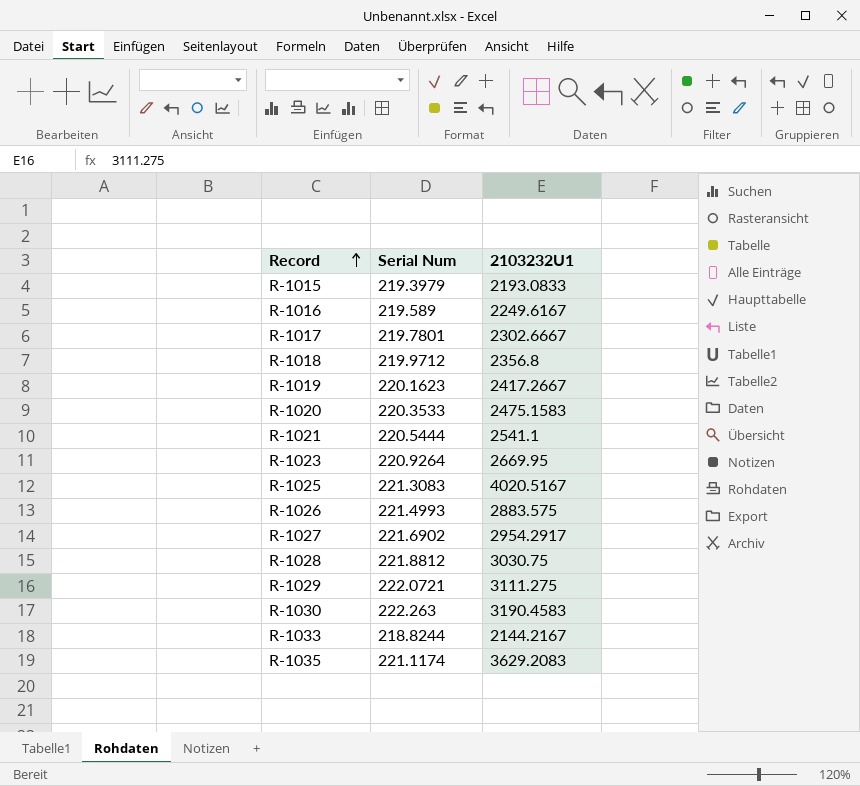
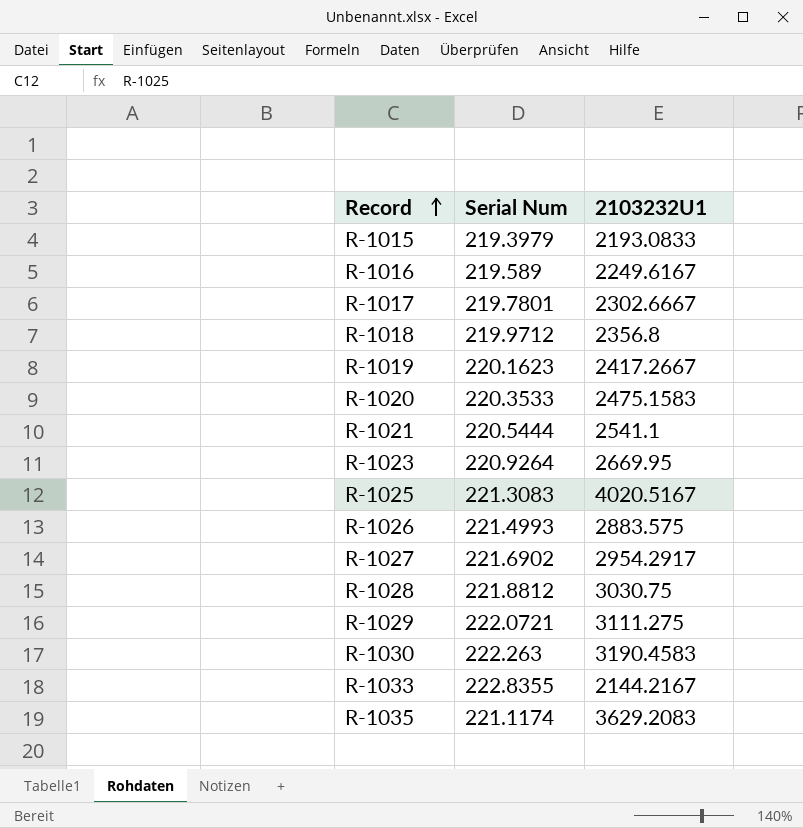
R-1033 | Serial Num: 218.8244 -> 222.8355

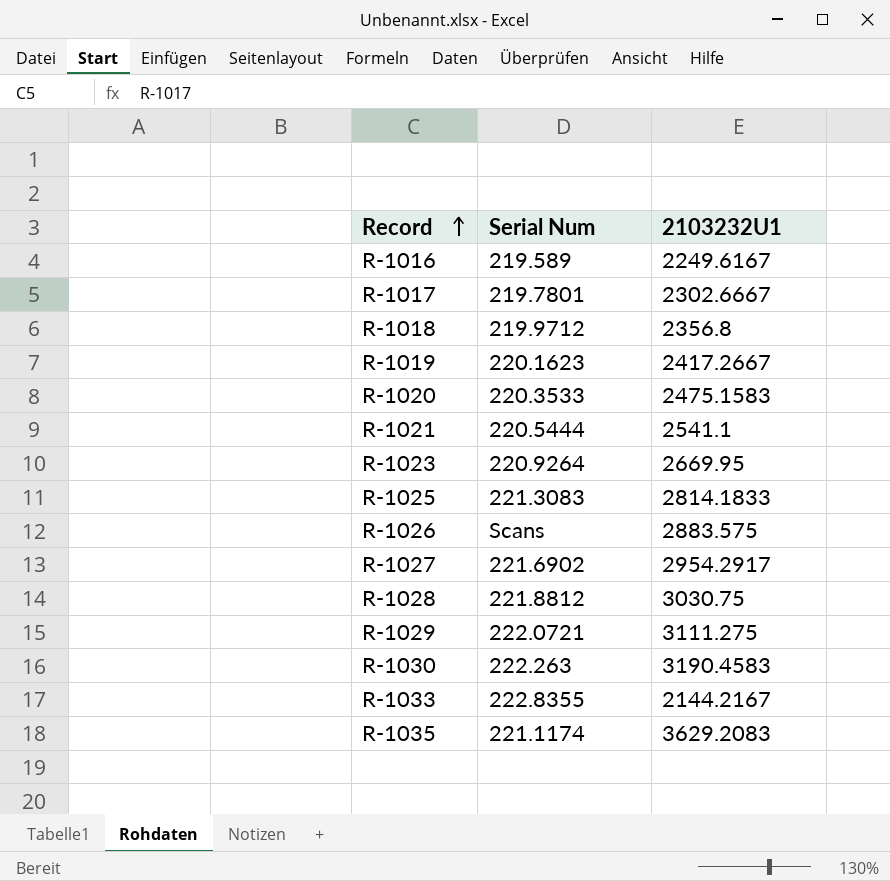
row R-1015: 219.3979 | 2193.0833 -> none
R-1025 | 2103232U1: 4020.5167 -> 2814.1833
R-1026 | Serial Num: 221.4993 -> Scans

